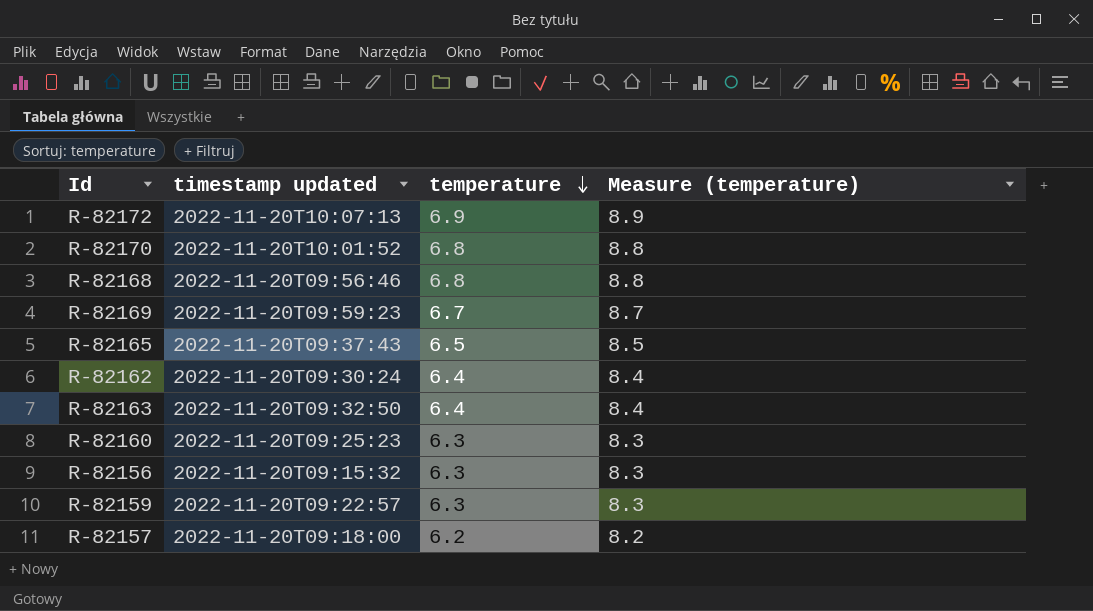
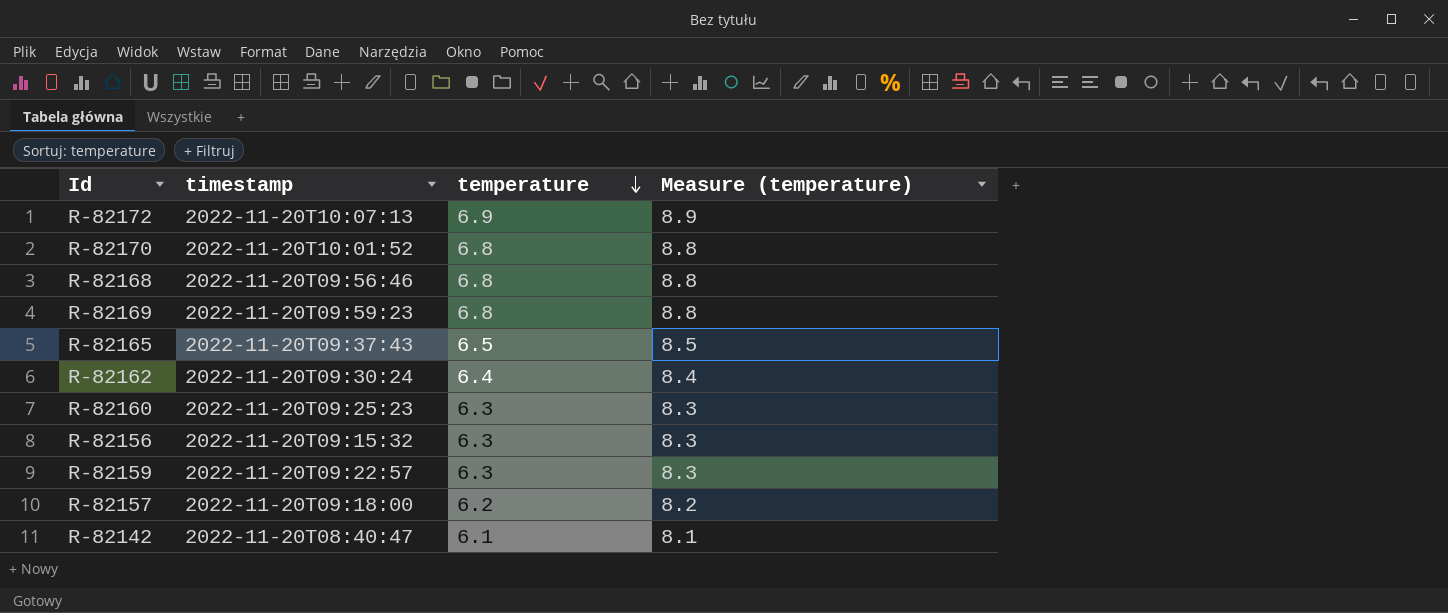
column name: timestamp updated -> timestamp
row R-82163: 2022-11-20T09:32:50 | 6.4 | 8.4 -> none
R-82169 | temperature: 6.7 -> 6.8
R-82169 | Measure (temperature): 8.7 -> 8.8
row R-82142: none -> 2022-11-20T08:40:47 | 6.1 | 8.1

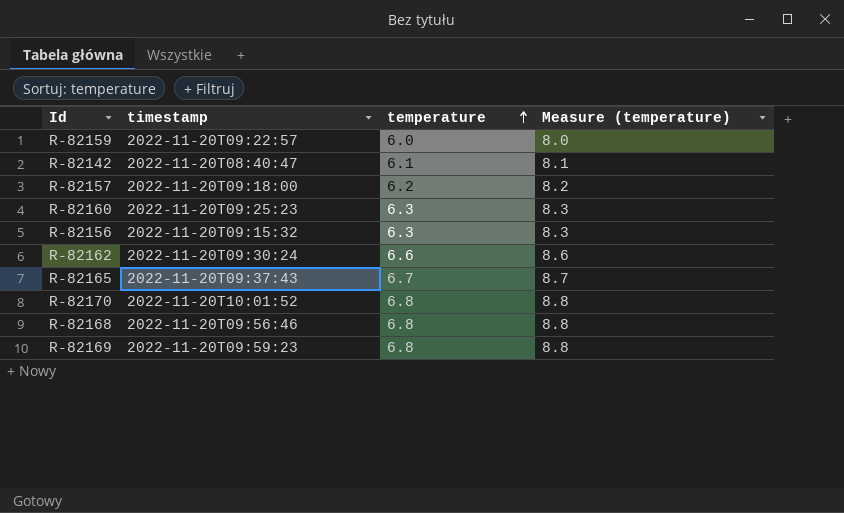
row order: temperature descending -> temperature ascending
row R-82172: 2022-11-20T10:07:13 | 6.9 | 8.9 -> none
R-82159 | temperature: 6.3 -> 6.0
R-82159 | Measure (temperature): 8.3 -> 8.0
R-82162 | temperature: 6.4 -> 6.6
R-82162 | Measure (temperature): 8.4 -> 8.6
R-82165 | temperature: 6.5 -> 6.7
R-82165 | Measure (temperature): 8.5 -> 8.7

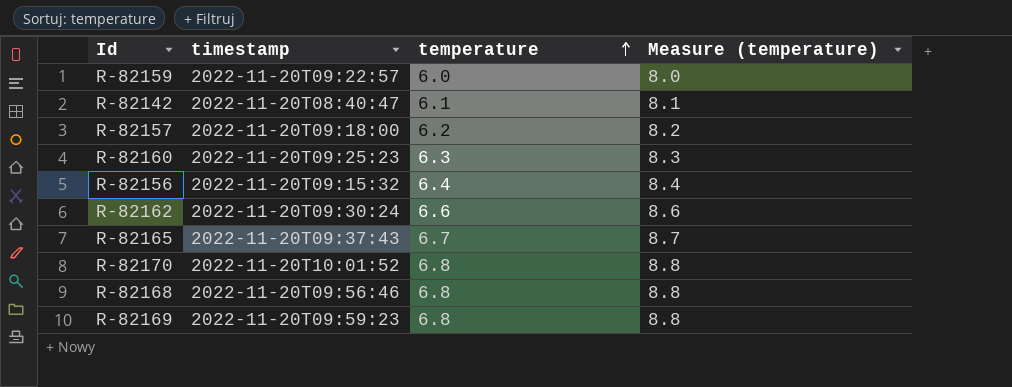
R-82156 | temperature: 6.3 -> 6.4
R-82156 | Measure (temperature): 8.3 -> 8.4

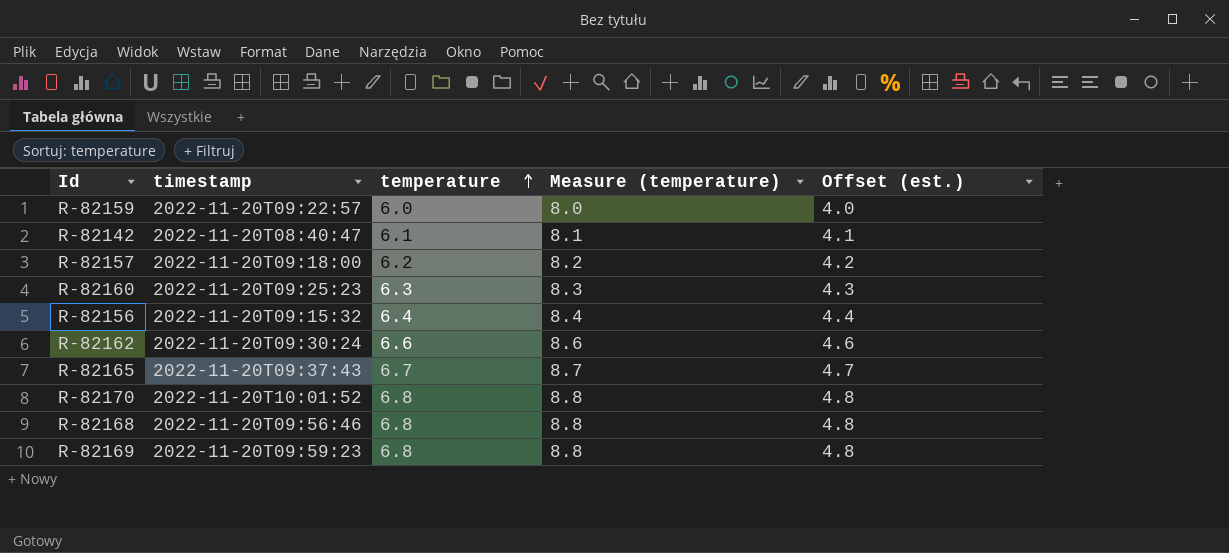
column Offset (est.) | formula: none -> [temperature] - 2

